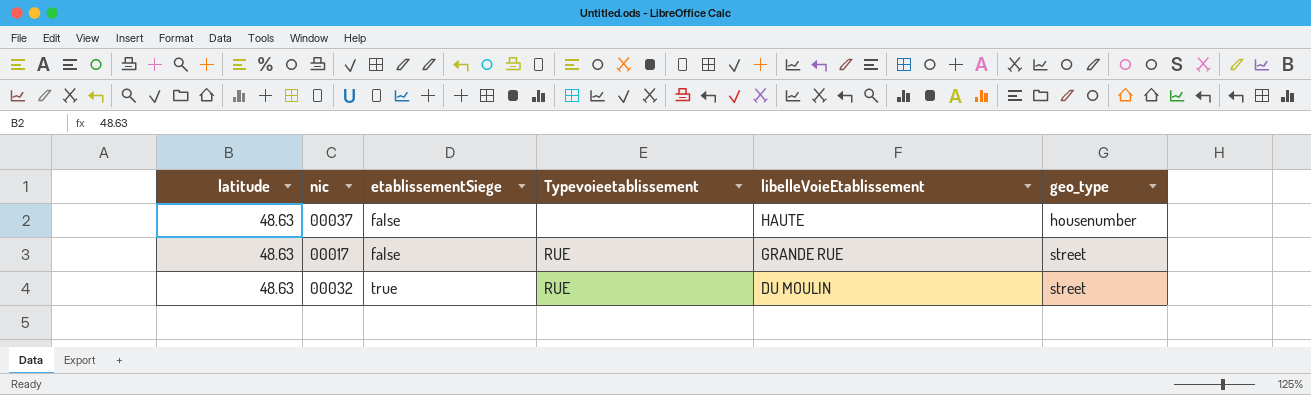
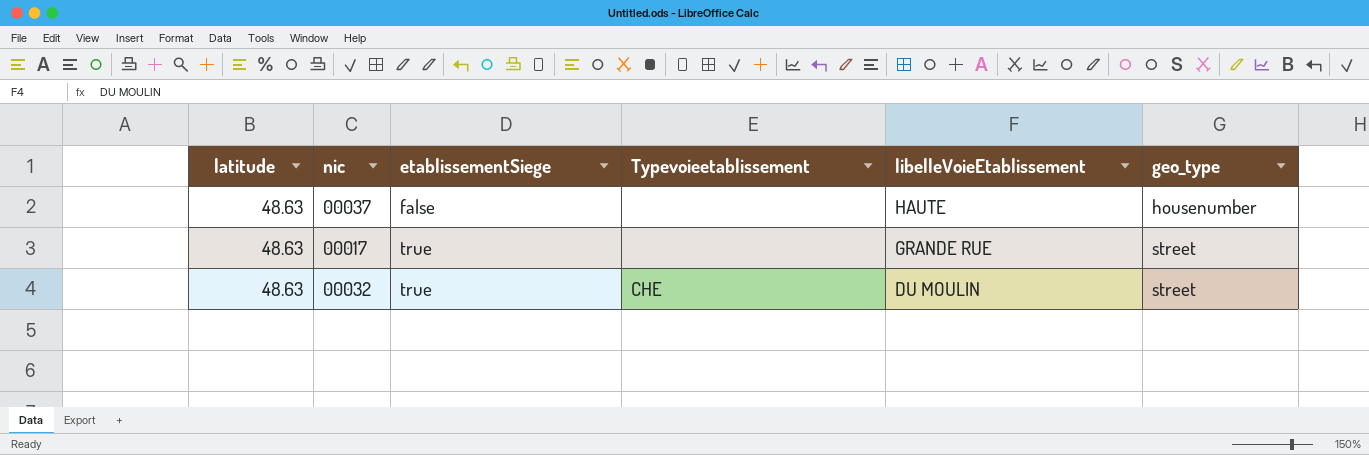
00017 | etablissementSiege: false -> true
00017 | Typevoieetablissement: RUE -> none
00032 | Typevoieetablissement: RUE -> CHE

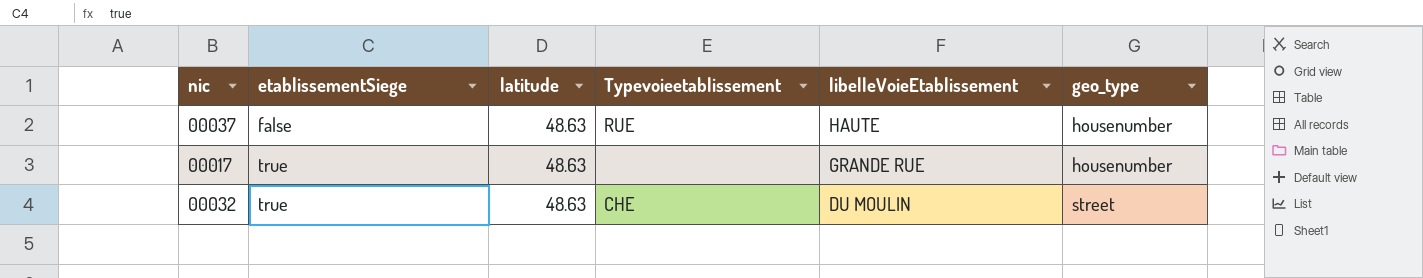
column latitude | position: 1 -> 3
00037 | Typevoieetablissement: none -> RUE
00017 | geo_type: street -> housenumber

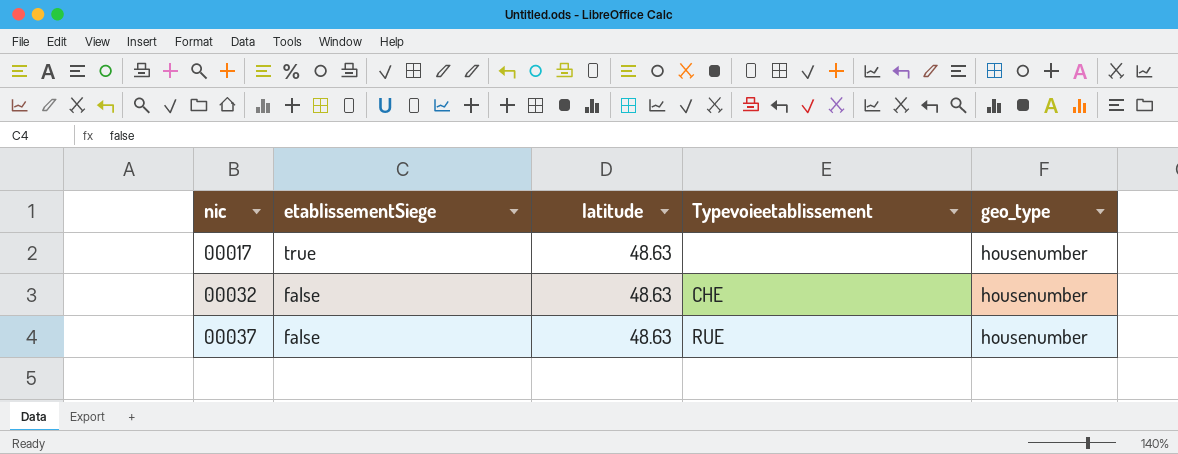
row order: etablissementSiege ascending -> nic ascending
column libelleVoieEtablissement | position: 5 -> none
00032 | etablissementSiege: true -> false
00032 | geo_type: street -> housenumber

